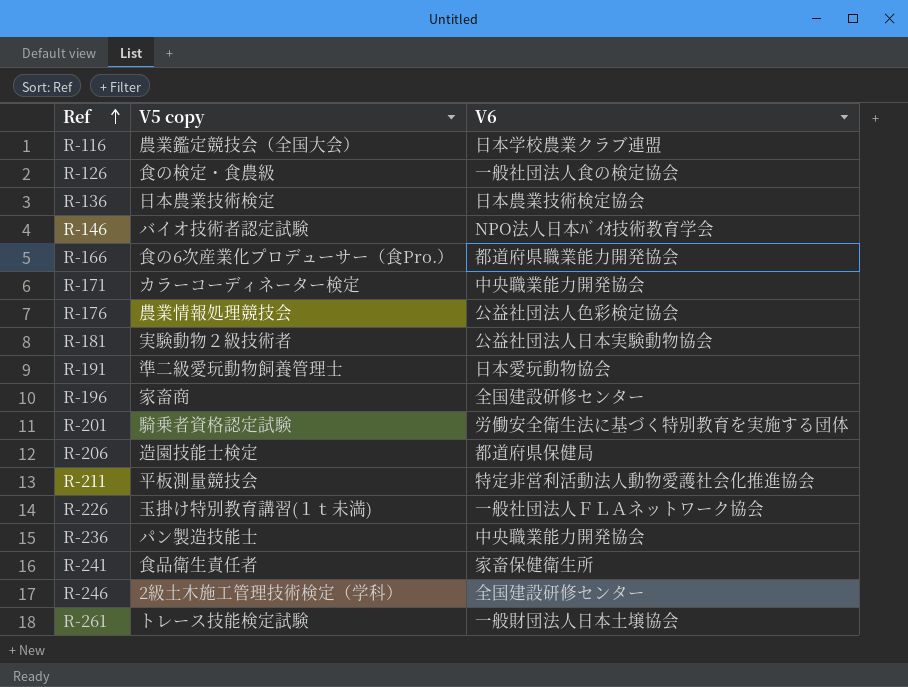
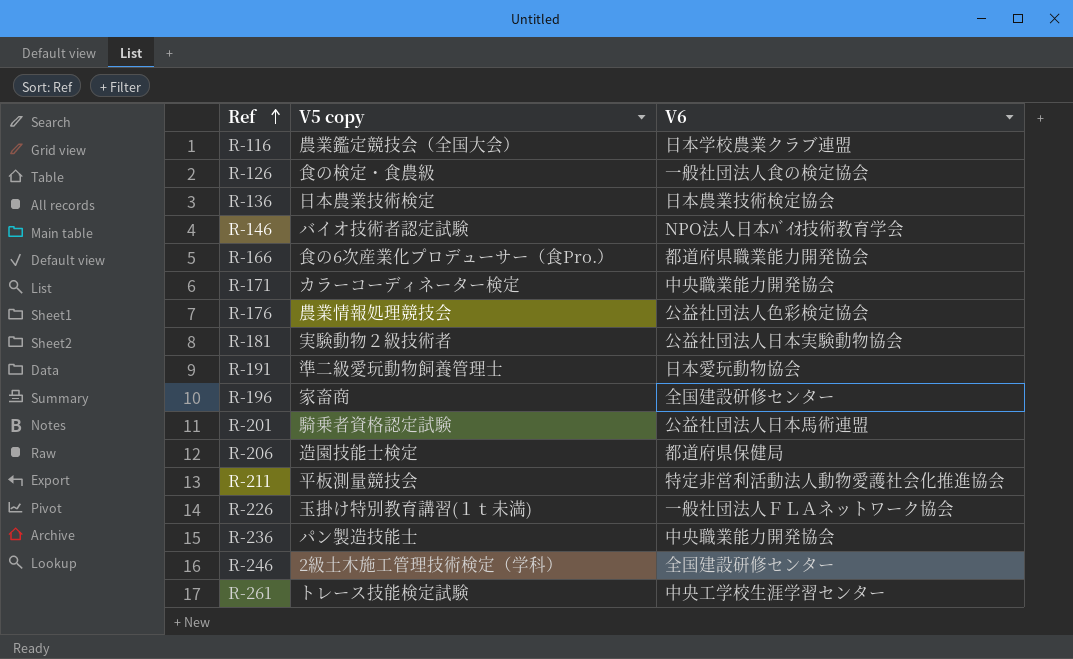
row R-241: 食品衛生責任者 | 家畜保健衛生所 -> none
R-201 | V6: 労働安全衛生法に基づく特別教育を実施する団体 -> 公益社団法人日本馬術連盟
R-261 | V6: 一般財団法人日本土壌協会 -> 中央工学校生涯学習センター

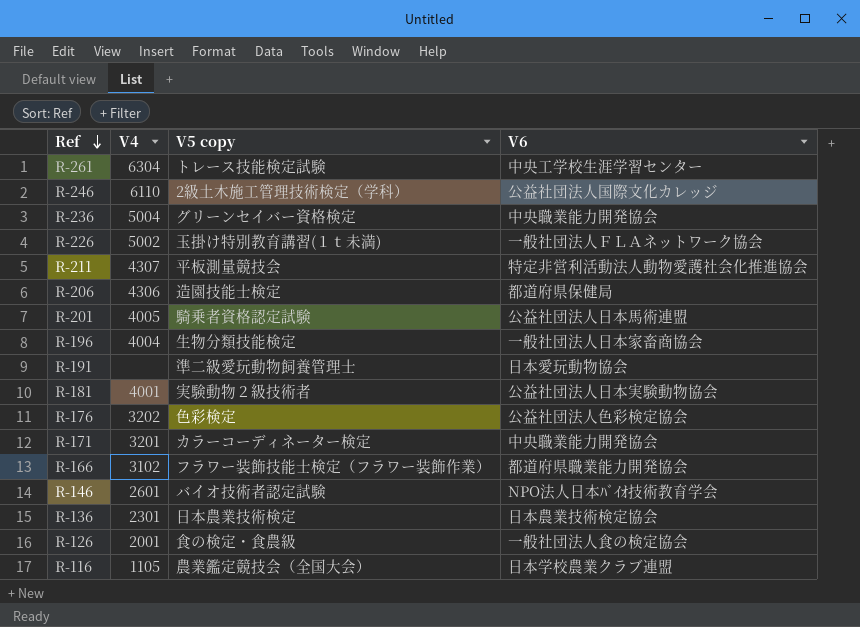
row order: Ref ascending -> Ref descending
column V4 | position: none -> 2
R-246 | V6: 全国建設研修センター -> 公益社団法人国際文化カレッジ
R-236 | V5 copy: パン製造技能士 -> グリーンセイバー資格検定
R-196 | V5 copy: 家畜商 -> 生物分類技能検定
R-196 | V6: 全国建設研修センター -> 一般社団法人日本家畜商協会
R-176 | V5 copy: 農業情報処理競技会 -> 色彩検定
R-166 | V5 copy: 食の6次産業化プロデューサー（食Pro.） -> フラワー装飾技能士検定（フラワー装飾作業）

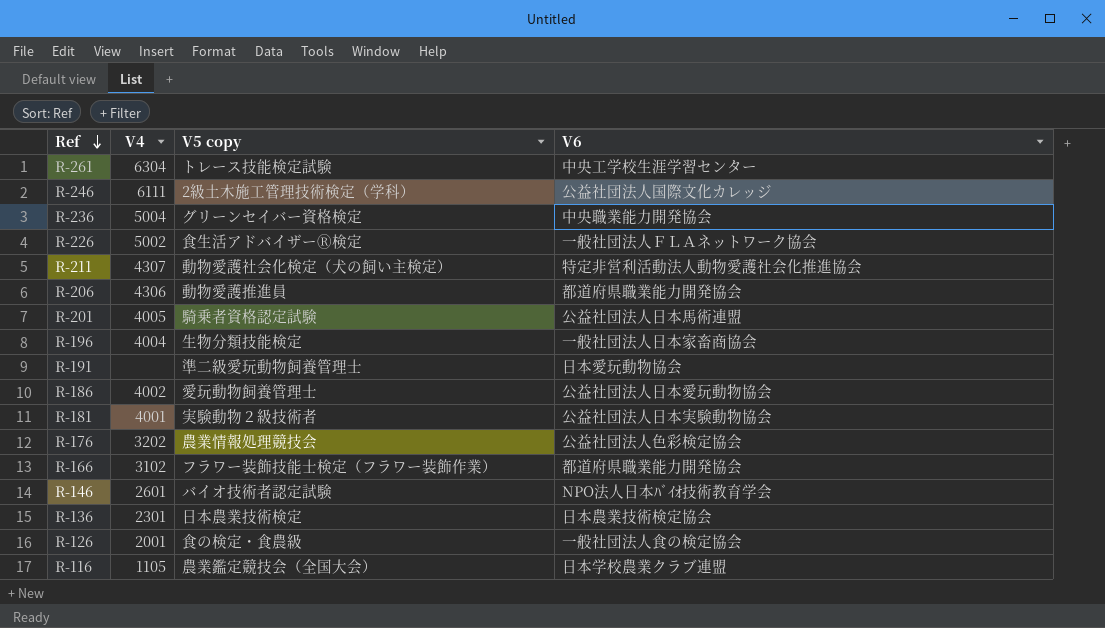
row R-171: 3201 | カラーコーディネーター検定 | 中央職業能力開発協会 -> none
R-246 | V4: 6110 -> 6111
R-226 | V5 copy: 玉掛け特別教育講習(１ｔ未満) -> 食生活アドバイザーⓇ検定
R-211 | V5 copy: 平板測量競技会 -> 動物愛護社会化検定（犬の飼い主検定）
R-206 | V5 copy: 造園技能士検定 -> 動物愛護推進員
R-206 | V6: 都道府県保健局 -> 都道府県職業能力開発協会
row R-186: none -> 4002 | 愛玩動物飼養管理士 | 公益社団法人日本愛玩動物協会
R-176 | V5 copy: 色彩検定 -> 農業情報処理競技会

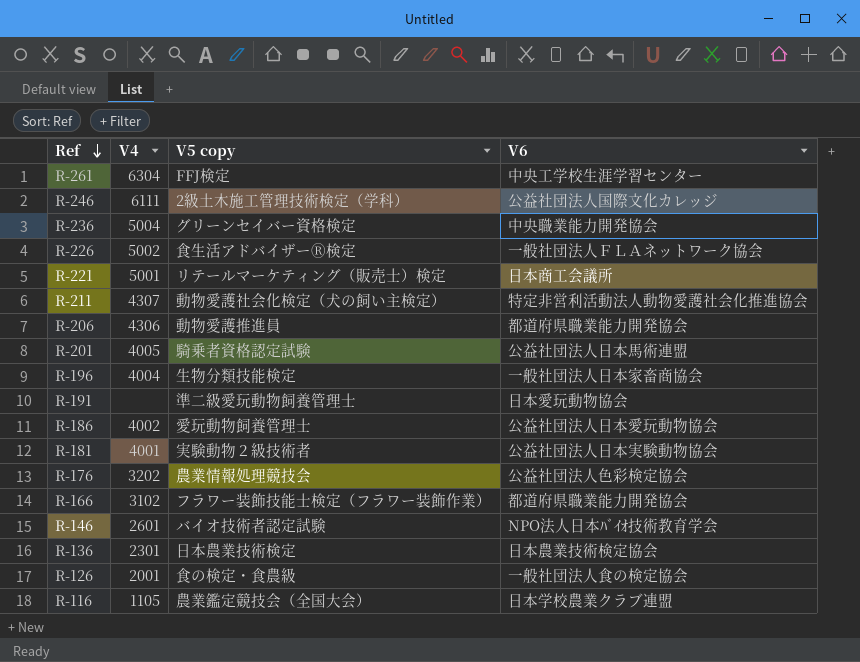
R-261 | V5 copy: トレース技能検定試験 -> FFJ検定
row R-221: none -> 5001 | リテールマーケティング（販売士）検定 | 日本商工会議所

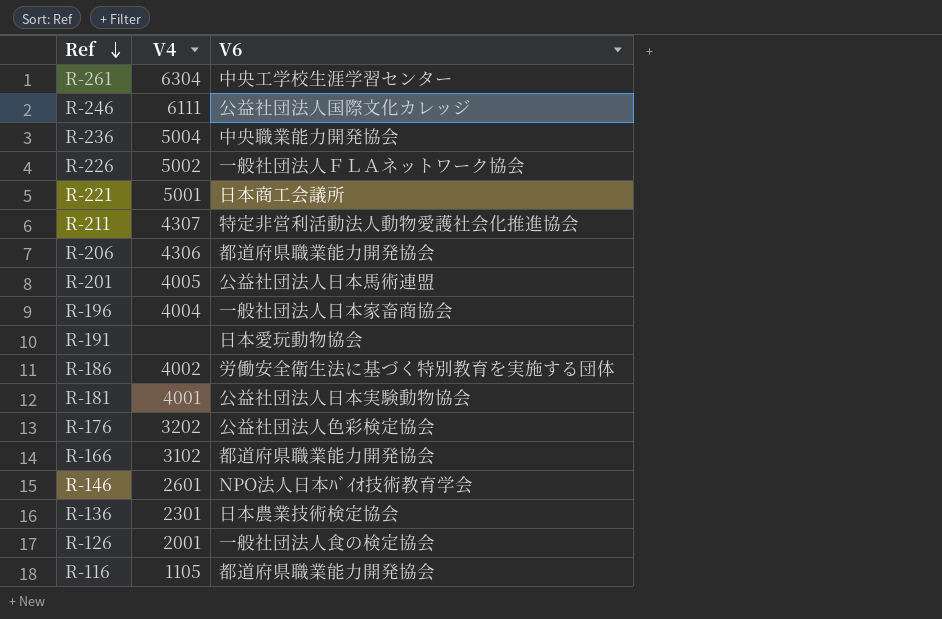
column V5 copy | position: 3 -> none
R-186 | V6: 公益社団法人日本愛玩動物協会 -> 労働安全衛生法に基づく特別教育を実施する団体
R-116 | V6: 日本学校農業クラブ連盟 -> 都道府県職業能力開発協会

